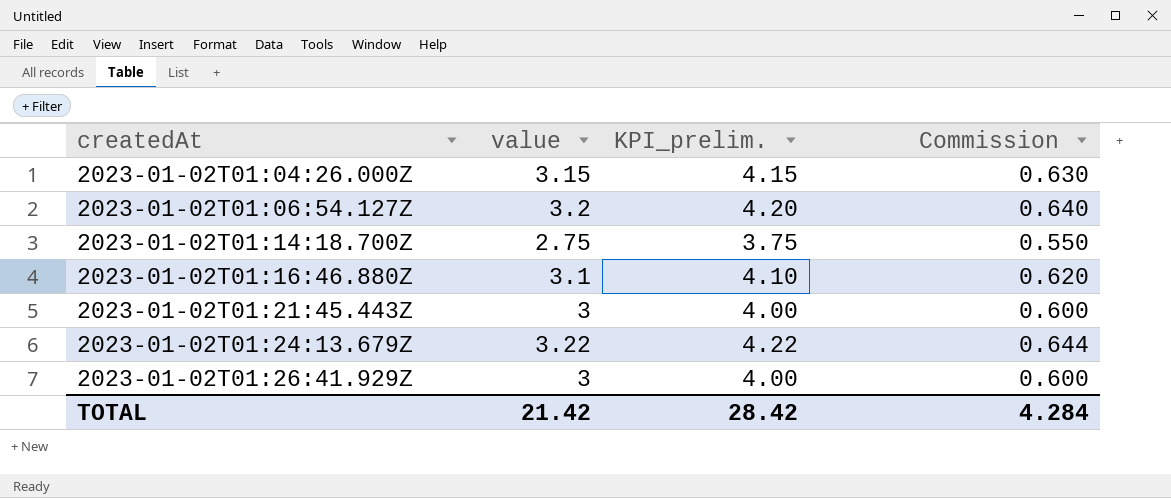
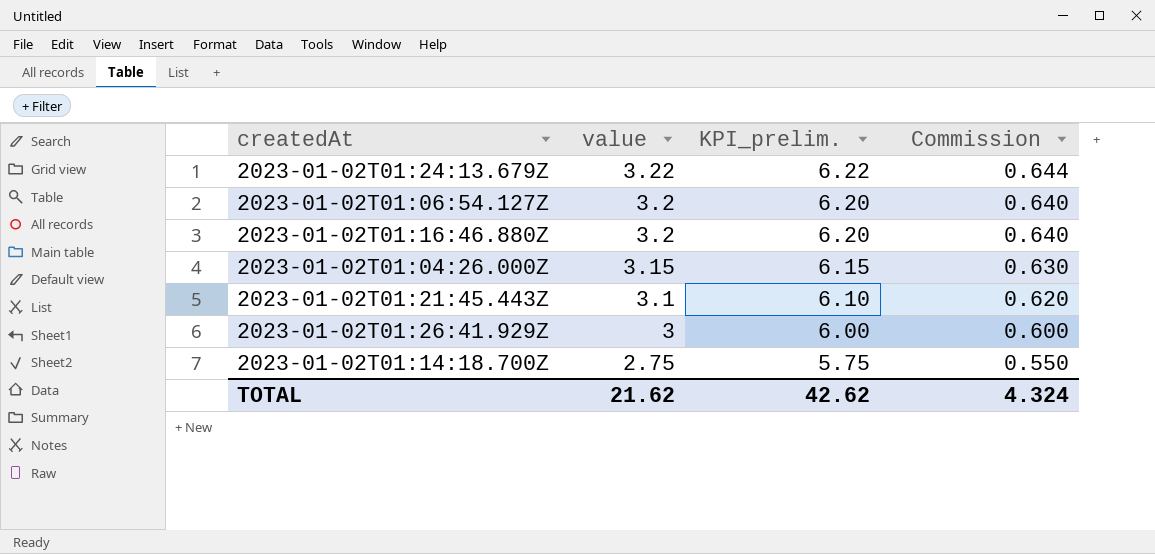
row order: createdAt ascending -> value descending
column KPI_prelim. | formula: [value] + 1 -> [value] + 3
2023-01-02T01:16:46.880Z | value: 3.1 -> 3.2
2023-01-02T01:16:46.880Z | Commission: 0.620 -> 0.640
2023-01-02T01:21:45.443Z | value: 3 -> 3.1
2023-01-02T01:21:45.443Z | Commission: 0.600 -> 0.620
TOTAL | value: 21.42 -> 21.62
TOTAL | KPI_prelim.: 28.42 -> 42.62
TOTAL | Commission: 4.284 -> 4.324

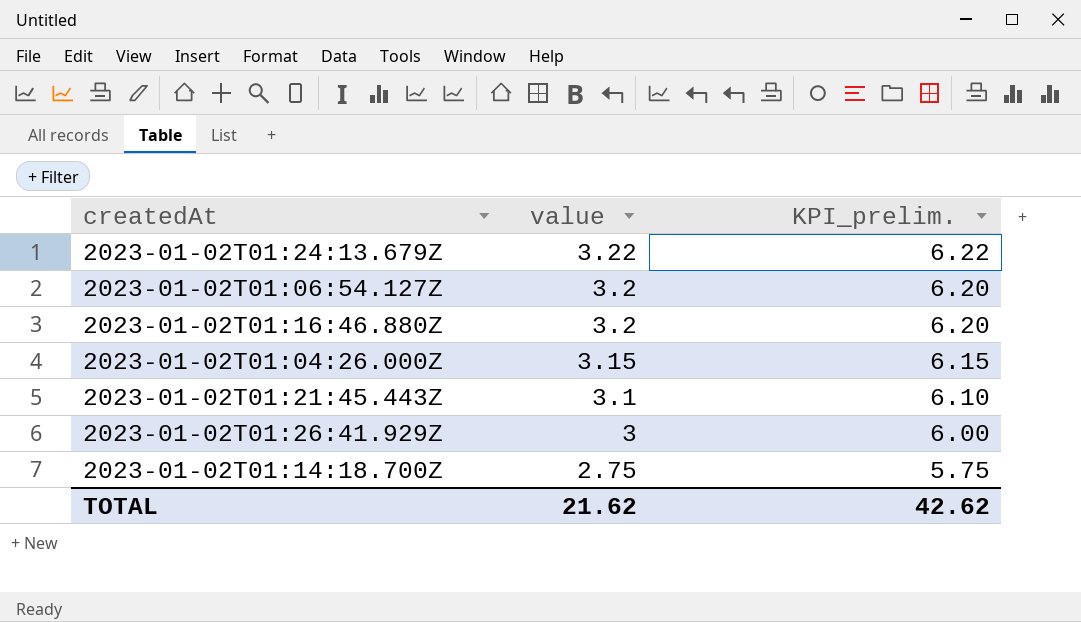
column Commission | formula: [value] * 0.2 -> none

